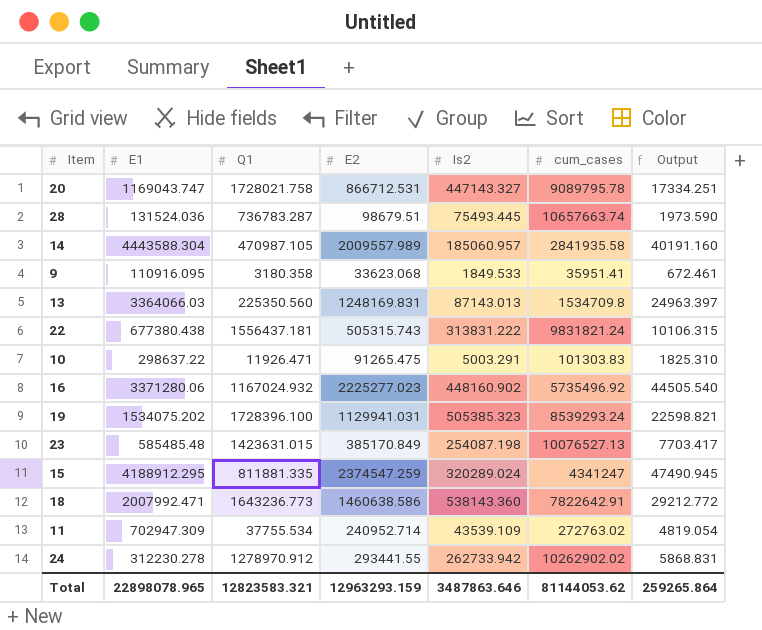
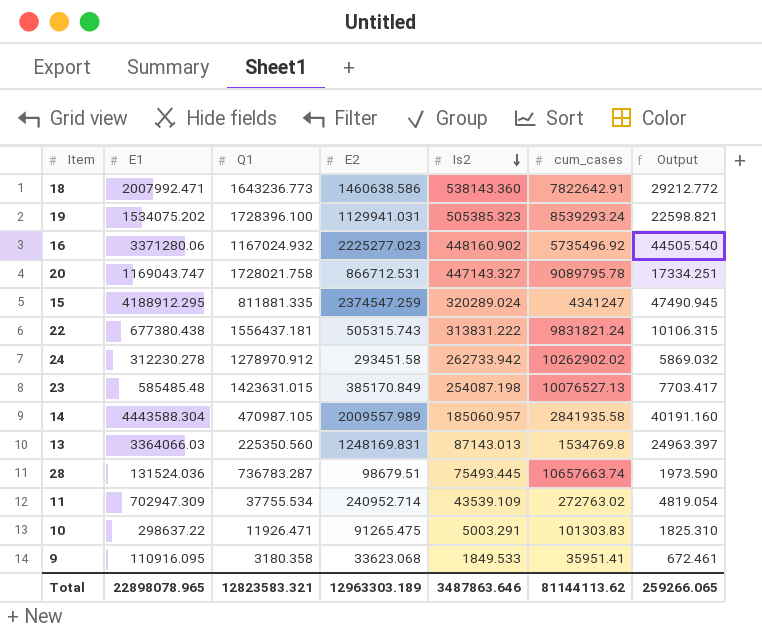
row order: none -> Is2 descending
24 | E2: 293441.55 -> 293451.58
24 | Output: 5868.831 -> 5869.032
13 | cum_cases: 1534709.8 -> 1534769.8
Total | E2: 12963293.159 -> 12963303.189
Total | cum_cases: 81144053.62 -> 81144113.62
Total | Output: 259265.864 -> 259266.065

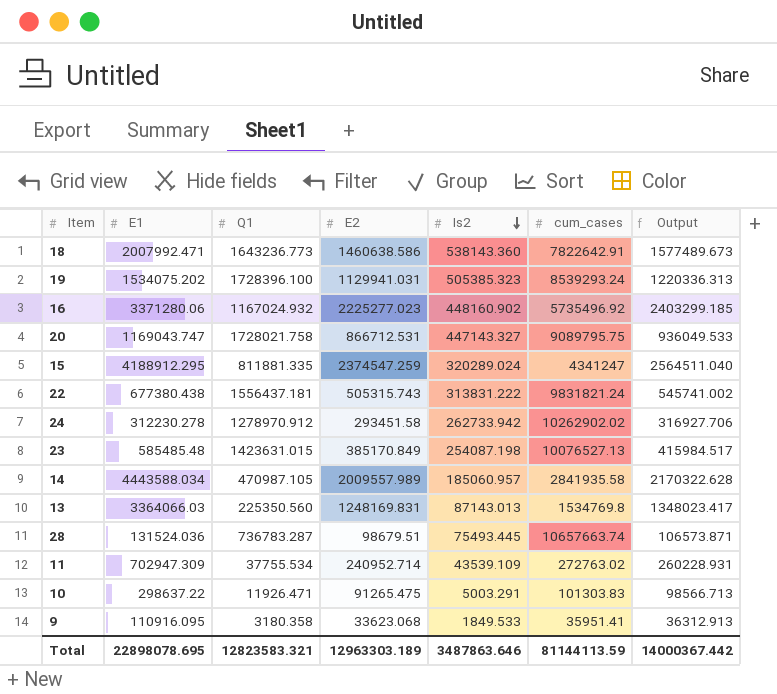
column Output | formula: [E2] * 0.02 -> [E2] * 1.08
20 | cum_cases: 9089795.78 -> 9089795.75
14 | E1: 4443588.304 -> 4443588.034
Total | E1: 22898078.965 -> 22898078.695
Total | cum_cases: 81144113.62 -> 81144113.59
Total | Output: 259266.065 -> 14000367.442

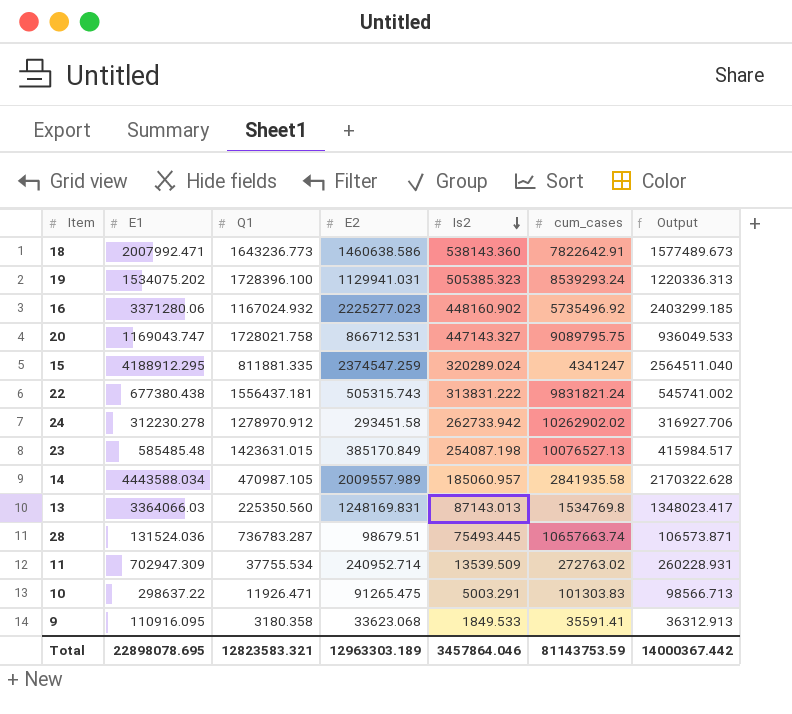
11 | Is2: 43539.109 -> 13539.509
9 | cum_cases: 35951.41 -> 35591.41
Total | Is2: 3487863.646 -> 3457864.046
Total | cum_cases: 81144113.59 -> 81143753.59

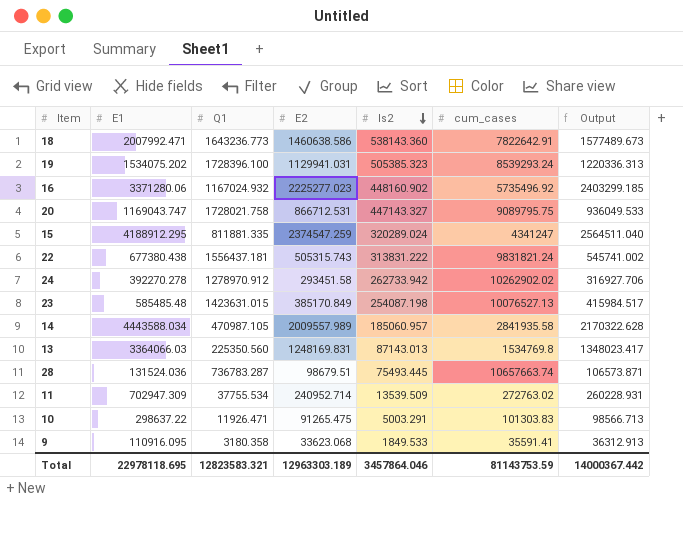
24 | E1: 312230.278 -> 392270.278
Total | E1: 22898078.695 -> 22978118.695

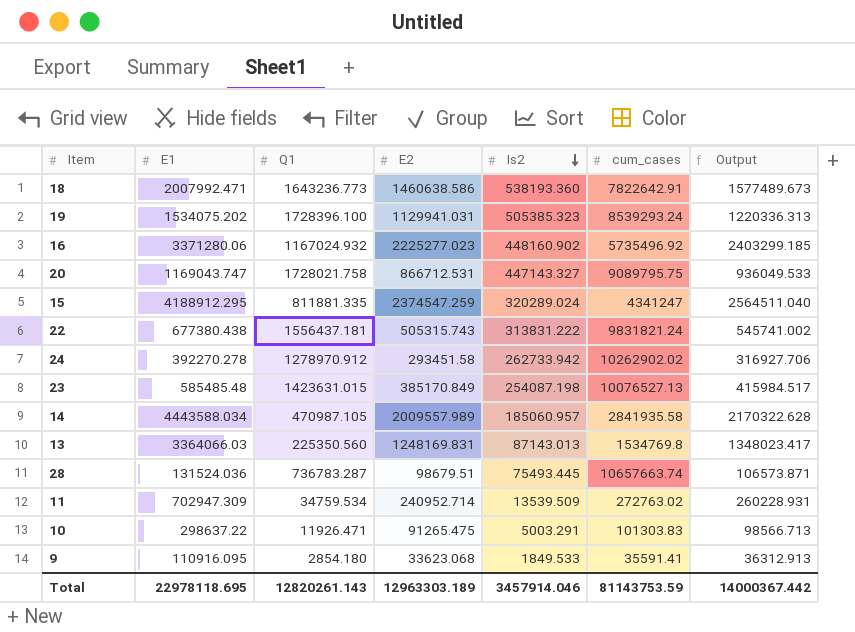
18 | Is2: 538143.360 -> 538193.360
11 | Q1: 37755.534 -> 34759.534
9 | Q1: 3180.358 -> 2854.180
Total | Q1: 12823583.321 -> 12820261.143
Total | Is2: 3457864.046 -> 3457914.046

